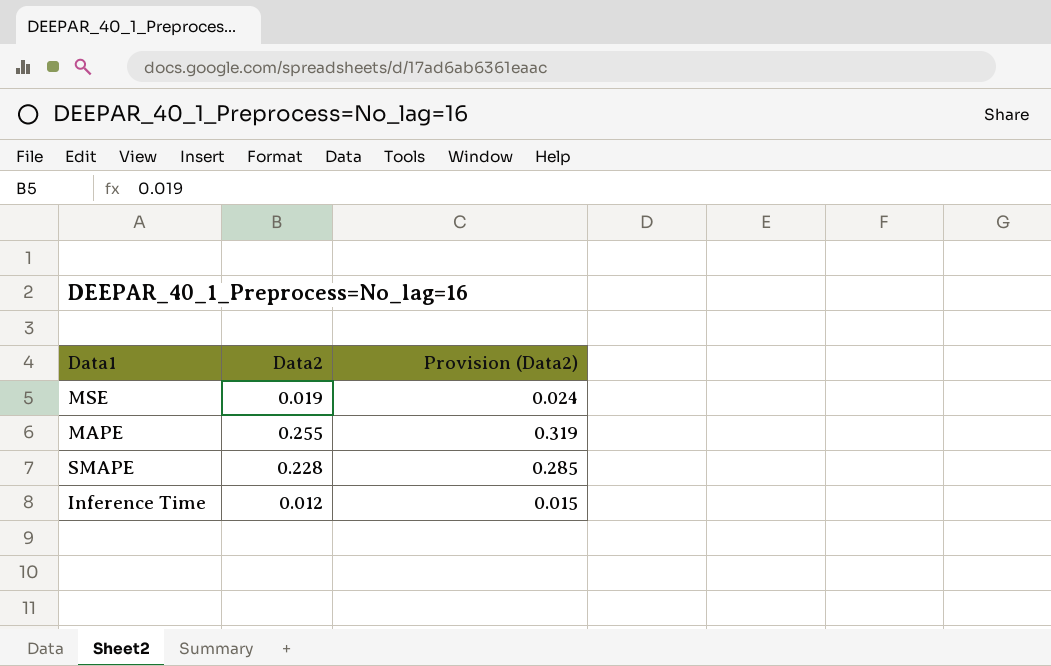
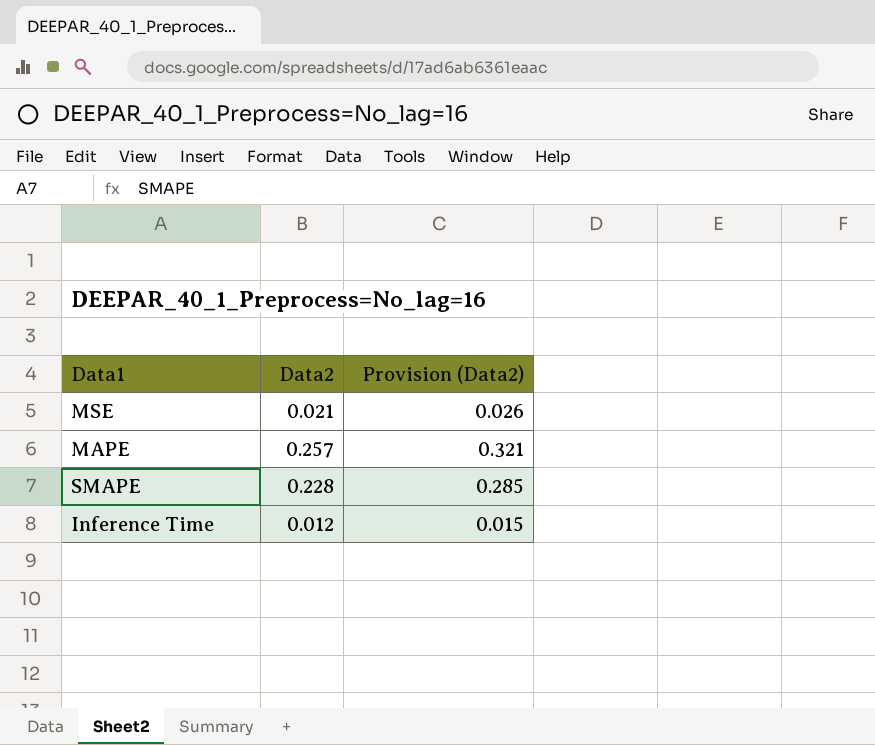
MSE | Data2: 0.019 -> 0.021
MSE | Provision (Data2): 0.024 -> 0.026
MAPE | Data2: 0.255 -> 0.257
MAPE | Provision (Data2): 0.319 -> 0.321

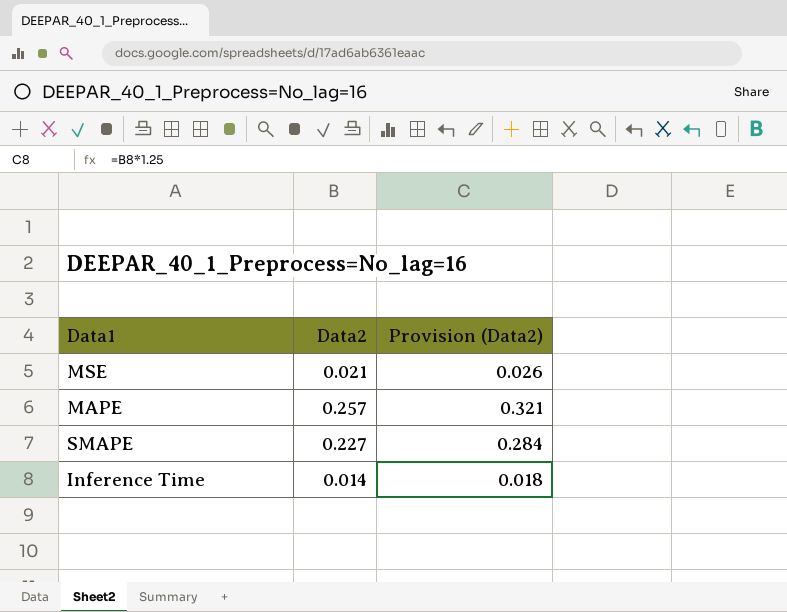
SMAPE | Data2: 0.228 -> 0.227
SMAPE | Provision (Data2): 0.285 -> 0.284
Inference Time | Data2: 0.012 -> 0.014
Inference Time | Provision (Data2): 0.015 -> 0.018

